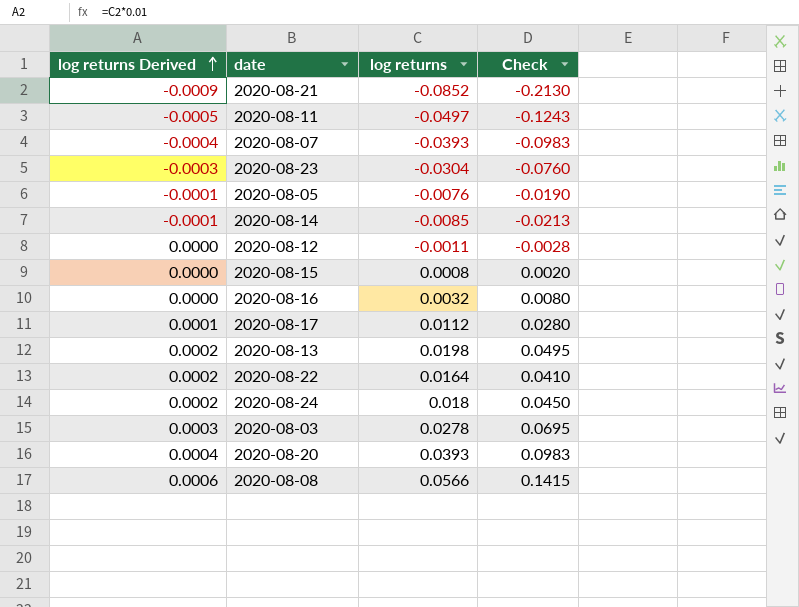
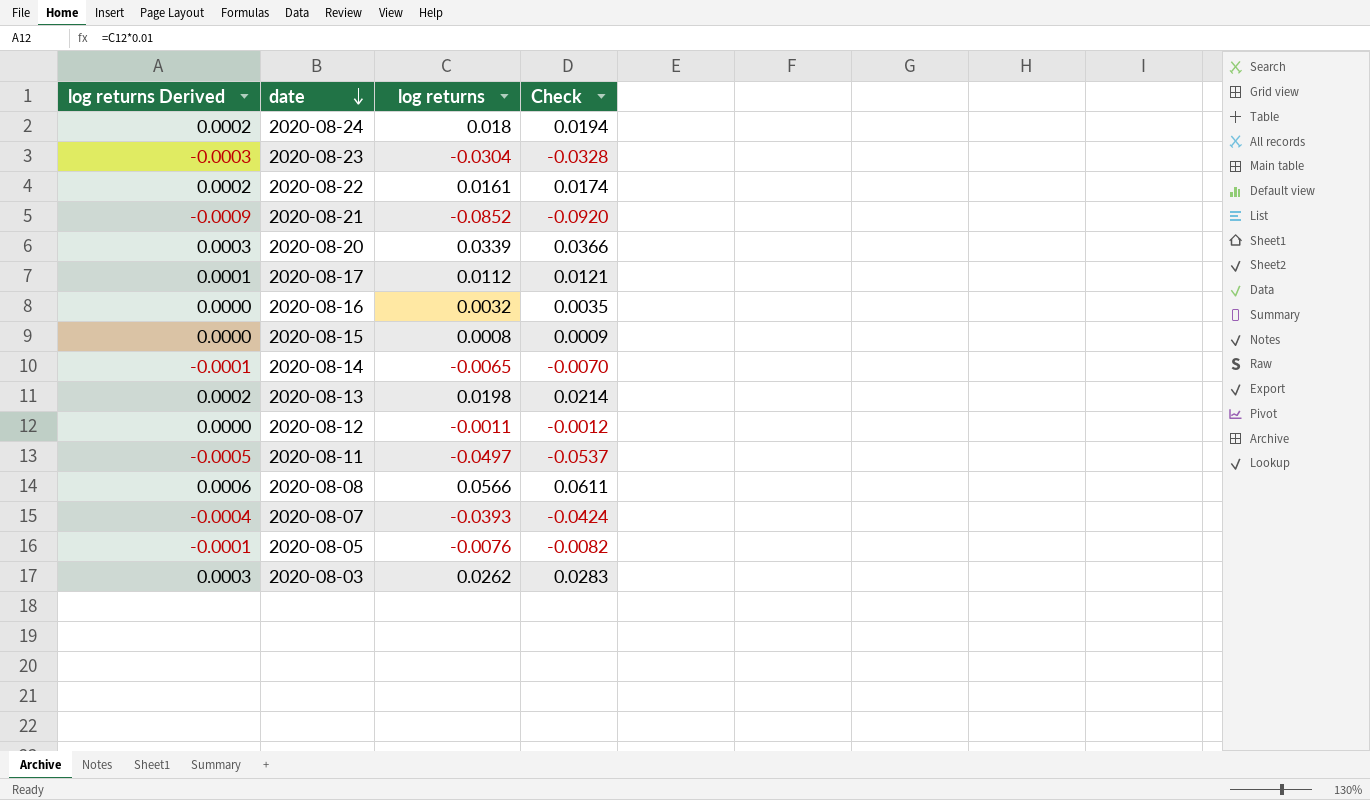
row order: log returns Derived ascending -> date descending
column Check | formula: [log returns] * 2.5 -> [log returns] * 1.08
2020-08-22 | log returns: 0.0164 -> 0.0161
2020-08-20 | log returns Derived: 0.0004 -> 0.0003
2020-08-20 | log returns: 0.0393 -> 0.0339
2020-08-14 | log returns: -0.0085 -> -0.0065
2020-08-03 | log returns: 0.0278 -> 0.0262

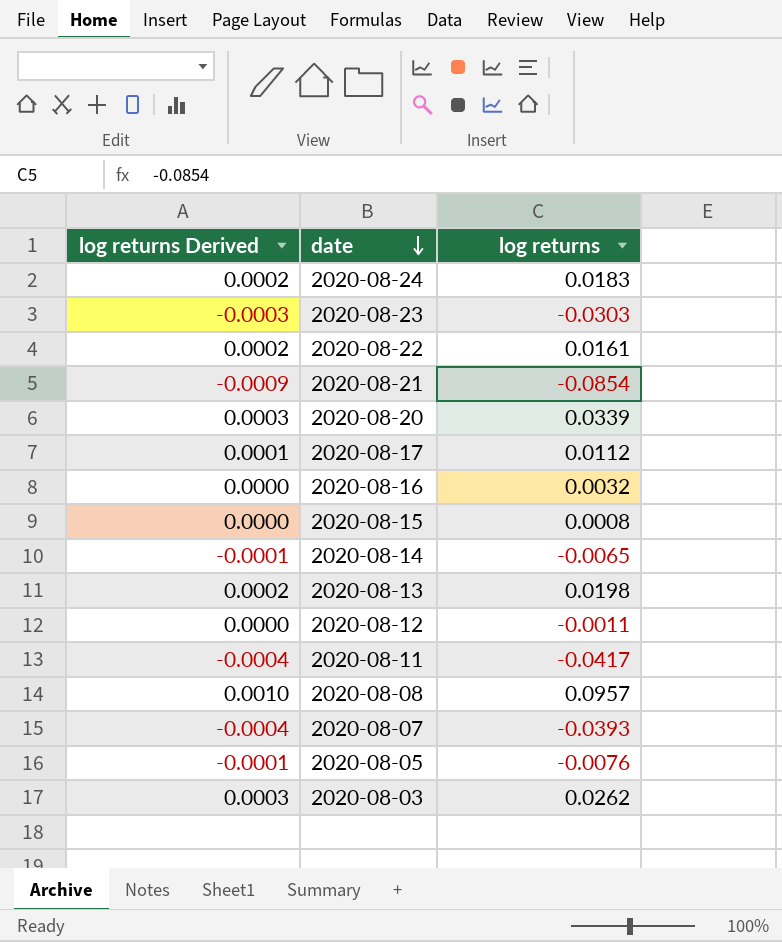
column Check | formula: [log returns] * 1.08 -> none
2020-08-24 | log returns: 0.018 -> 0.0183
2020-08-23 | log returns: -0.0304 -> -0.0303
2020-08-21 | log returns: -0.0852 -> -0.0854
2020-08-11 | log returns Derived: -0.0005 -> -0.0004
2020-08-11 | log returns: -0.0497 -> -0.0417
2020-08-08 | log returns Derived: 0.0006 -> 0.0010
2020-08-08 | log returns: 0.0566 -> 0.0957

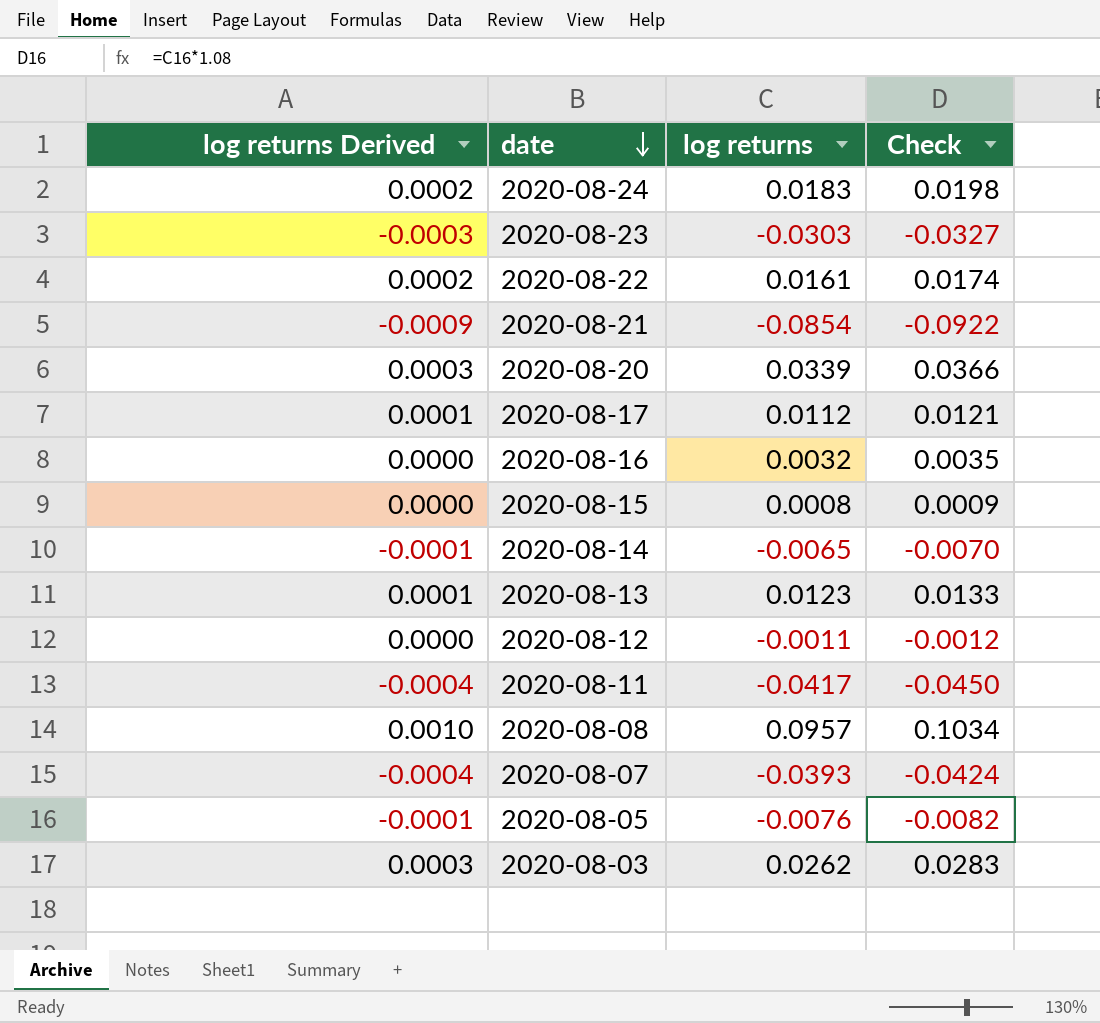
column Check | formula: none -> [log returns] * 1.08
2020-08-13 | log returns Derived: 0.0002 -> 0.0001
2020-08-13 | log returns: 0.0198 -> 0.0123

